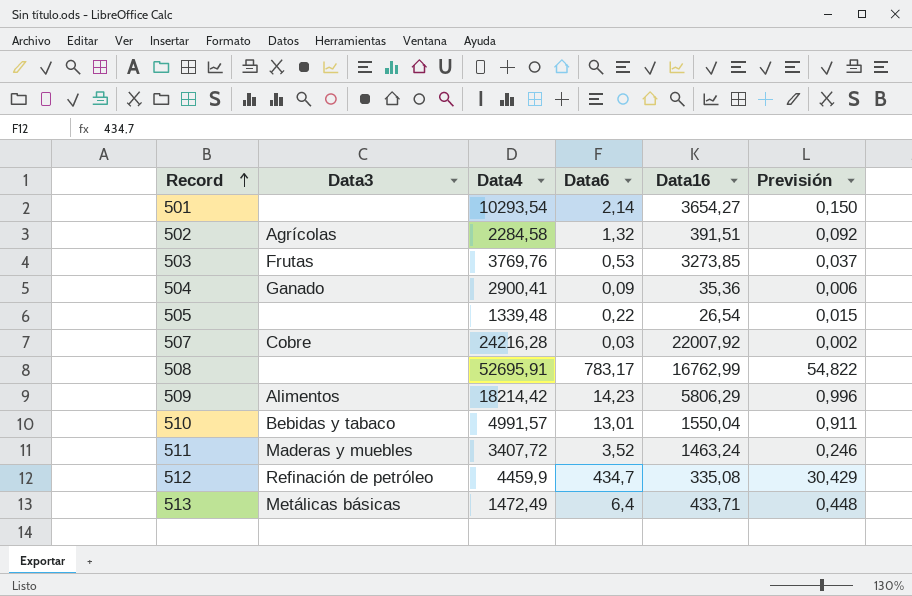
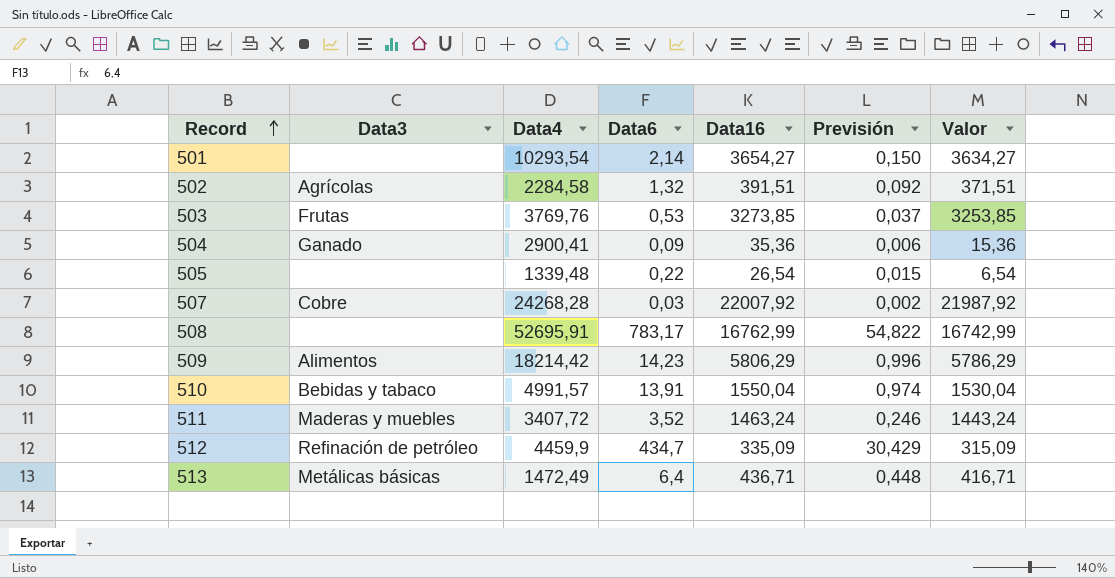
column Valor | formula: none -> [Data16] - 20
507 | Data4: 24216,28 -> 24268,28
510 | Data6: 13,01 -> 13,91
510 | Previsión: 0,911 -> 0,974
512 | Data16: 335,08 -> 335,09
513 | Data16: 433,71 -> 436,71

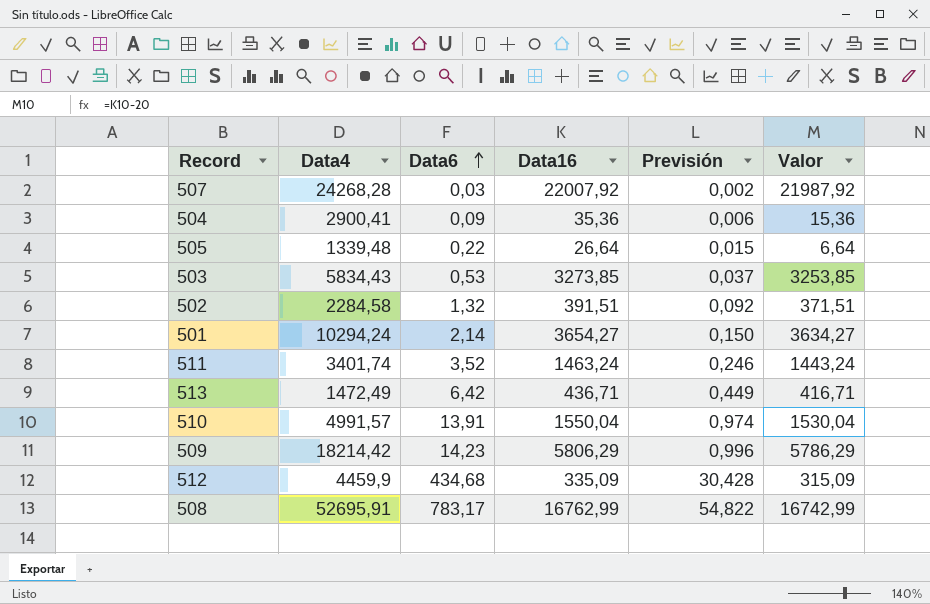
row order: Record ascending -> Data6 ascending
column Data3 | position: 2 -> none
505 | Data16: 26,54 -> 26,64
505 | Valor: 6,54 -> 6,64
503 | Data4: 3769,76 -> 5834,43
501 | Data4: 10293,54 -> 10294,24
511 | Data4: 3407,72 -> 3401,74
513 | Data6: 6,4 -> 6,42
513 | Previsión: 0,448 -> 0,449
512 | Data6: 434,7 -> 434,68
512 | Previsión: 30,429 -> 30,428

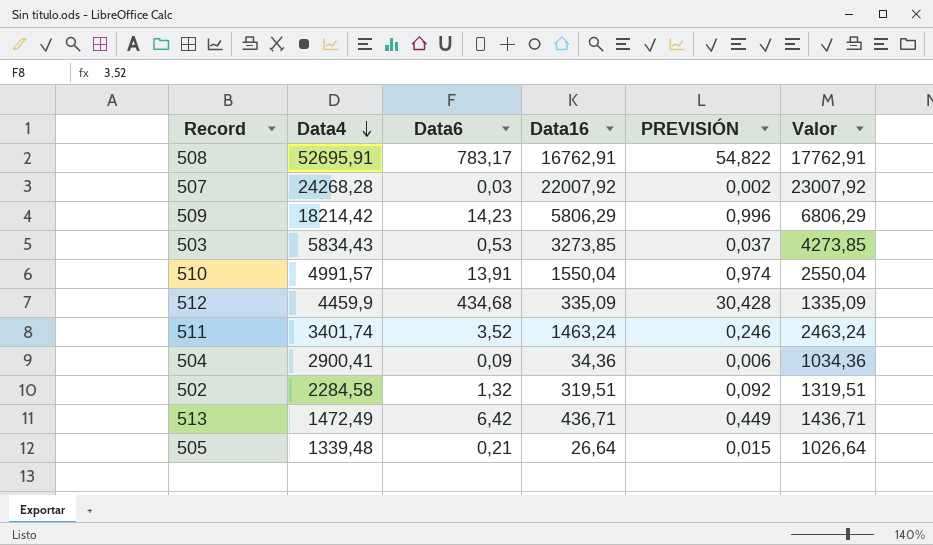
row order: Data6 ascending -> Data4 descending
column name: Previsión -> PREVISIÓN
column Valor | formula: [Data16] - 20 -> [Data16] + 1000
row 501: 10294,24 | 2,14 | 3654,27 | 0,150 | 3634,27 -> none
508 | Data16: 16762,99 -> 16762,91
504 | Data16: 35,36 -> 34,36
502 | Data16: 391,51 -> 319,51
505 | Data6: 0,22 -> 0,21

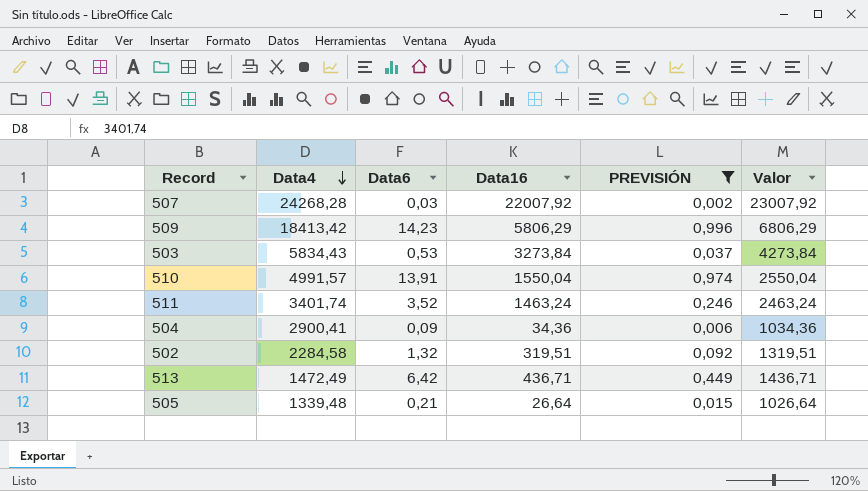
filter: none -> PREVISIÓN <= 0,996
509 | Data4: 18214,42 -> 18413,42
503 | Data16: 3273,85 -> 3273,84
503 | Valor: 4273,85 -> 4273,84

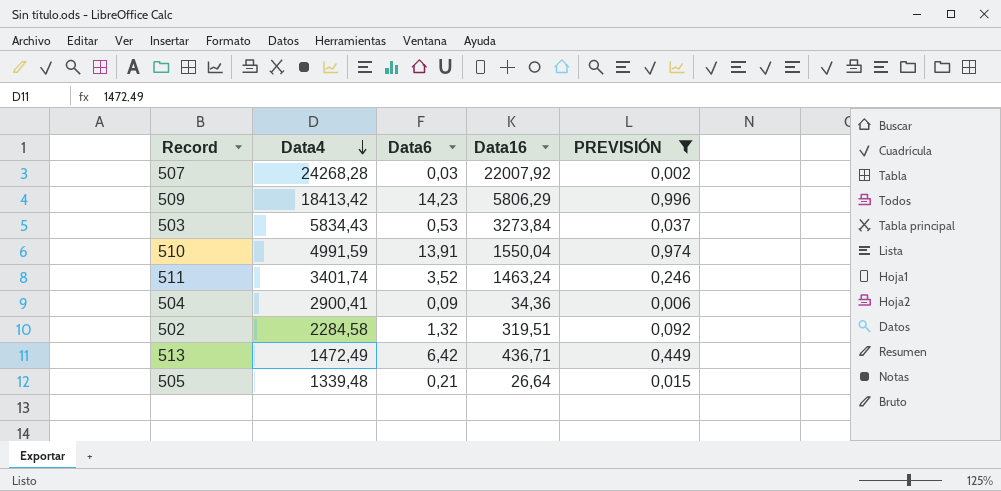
column Valor | formula: [Data16] + 1000 -> none
510 | Data4: 4991,57 -> 4991,59

